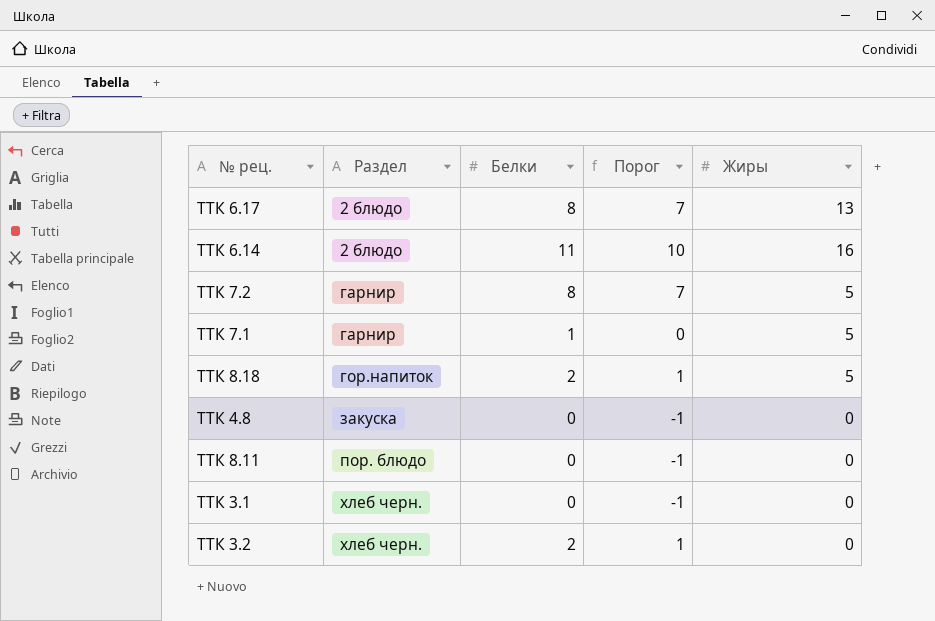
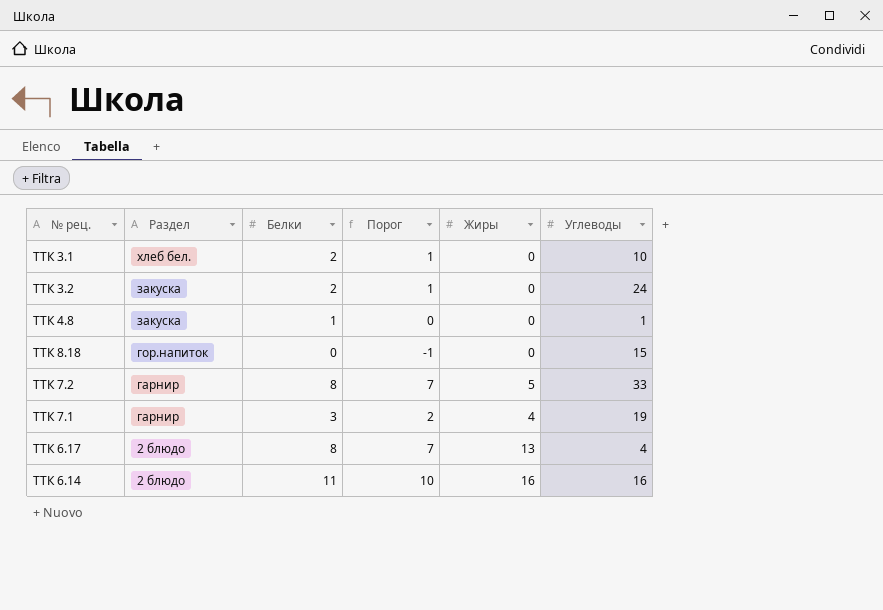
row order: Раздел ascending -> Раздел descending
column Углеводы | position: none -> 6
row ТТК 8.11: пор. блюдо | 0 | -1 | 0 -> none
ТТК 3.1 | Раздел: хлеб черн. -> хлеб бел.
ТТК 3.1 | Белки: 0 -> 2
ТТК 3.1 | Порог: -1 -> 1
ТТК 3.2 | Раздел: хлеб черн. -> закуска
ТТК 4.8 | Белки: 0 -> 1
ТТК 4.8 | Порог: -1 -> 0
ТТК 8.18 | Белки: 2 -> 0
ТТК 8.18 | Порог: 1 -> -1
ТТК 8.18 | Жиры: 5 -> 0
ТТК 7.1 | Белки: 1 -> 3
ТТК 7.1 | Порог: 0 -> 2
ТТК 7.1 | Жиры: 5 -> 4

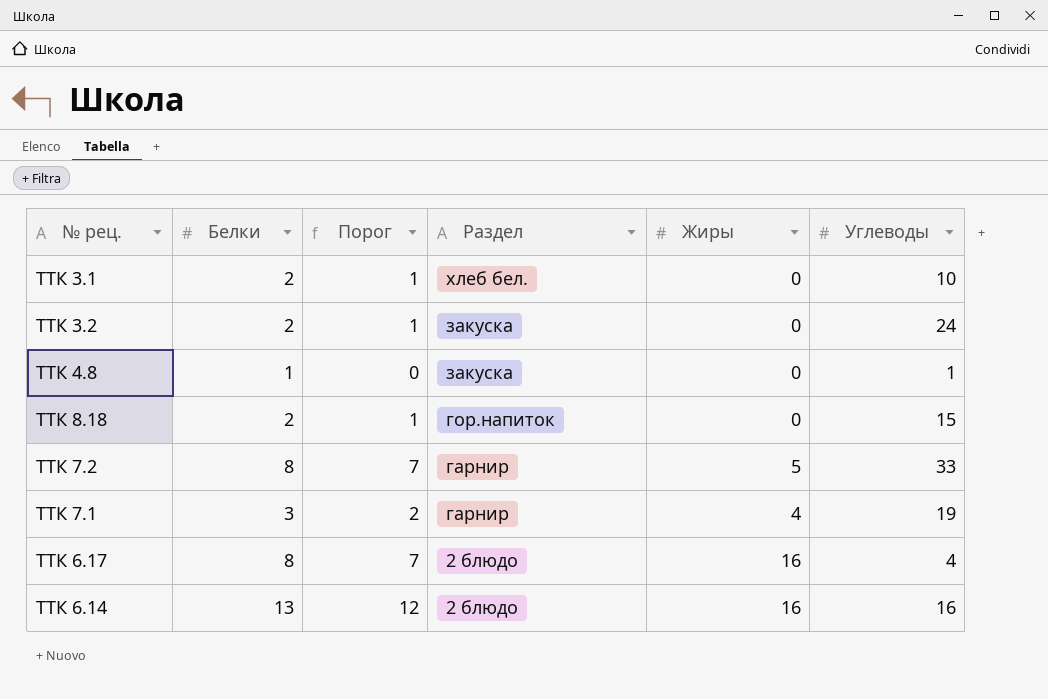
column Раздел | position: 2 -> 4
ТТК 8.18 | Белки: 0 -> 2
ТТК 8.18 | Порог: -1 -> 1
ТТК 6.17 | Жиры: 13 -> 16
ТТК 6.14 | Белки: 11 -> 13
ТТК 6.14 | Порог: 10 -> 12

